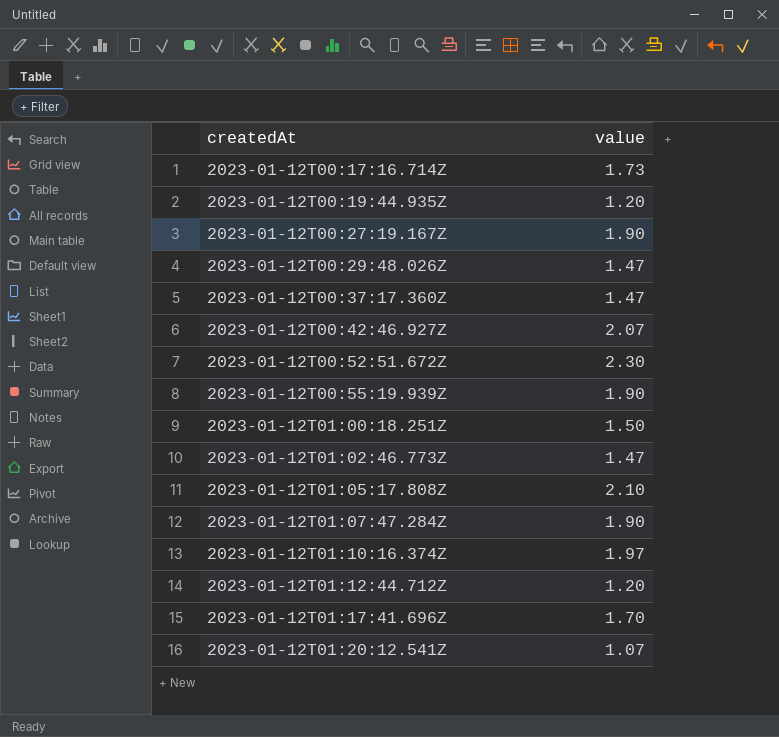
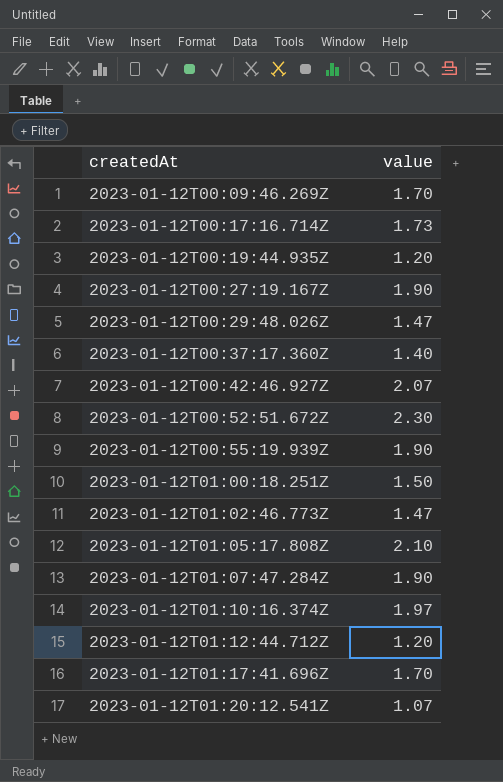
row 2023-01-12T00:09:46.269Z: none -> 1.70
2023-01-12T00:37:17.360Z | value: 1.47 -> 1.40

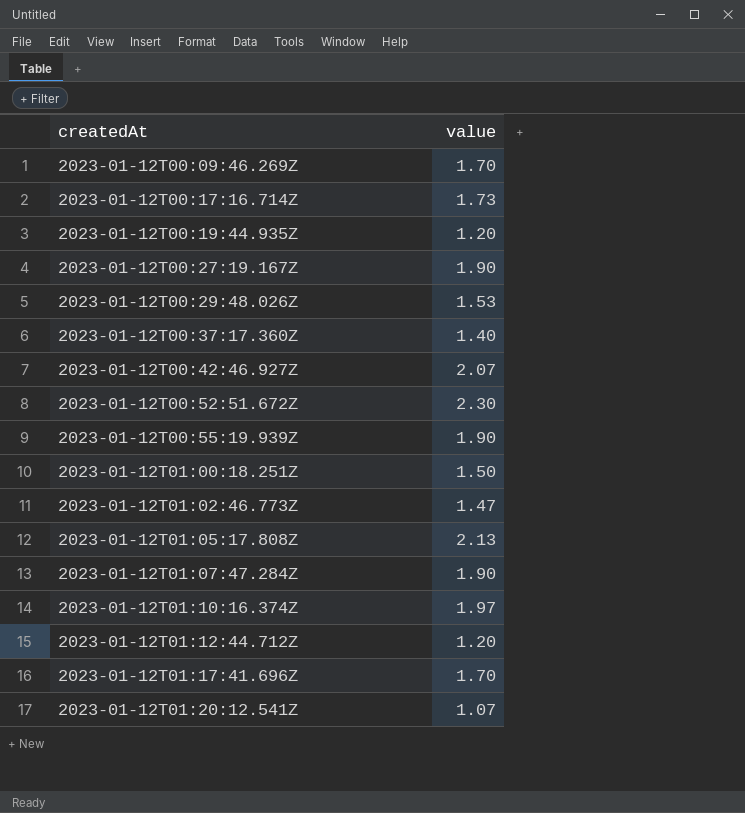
2023-01-12T00:29:48.026Z | value: 1.47 -> 1.53
2023-01-12T01:05:17.808Z | value: 2.10 -> 2.13

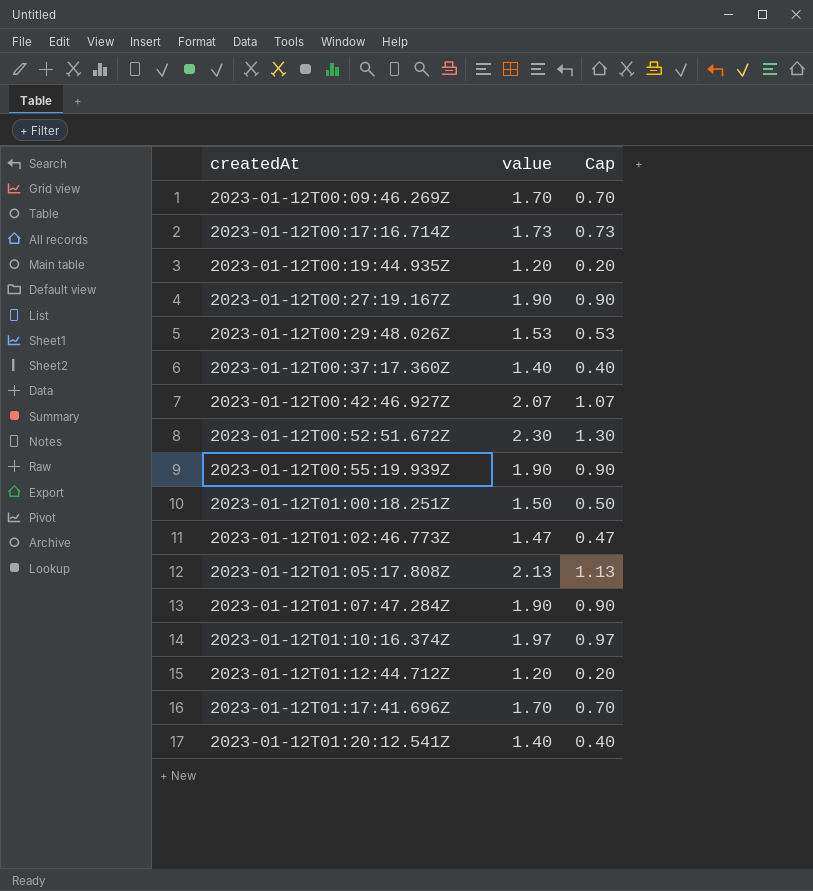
column Cap | formula: none -> [value] - 1
2023-01-12T01:20:12.541Z | value: 1.07 -> 1.40

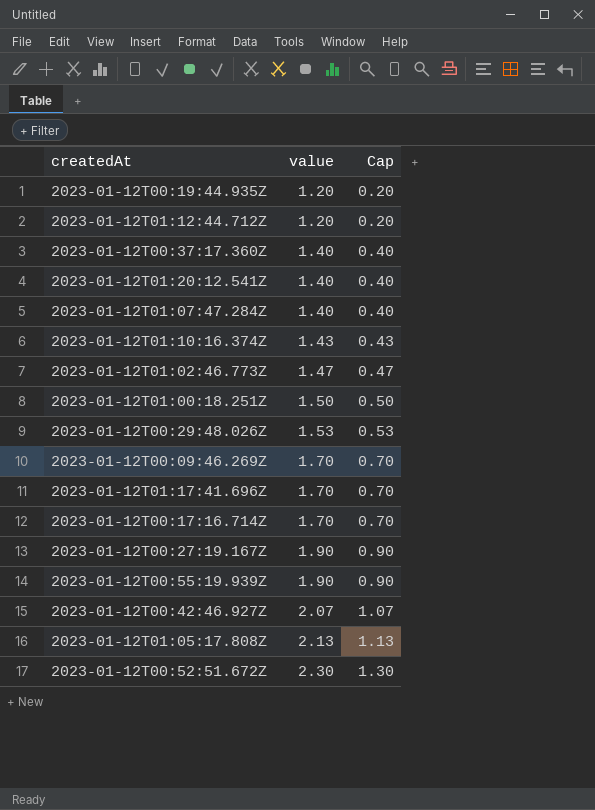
row order: createdAt ascending -> value ascending
2023-01-12T01:07:47.284Z | value: 1.90 -> 1.40
2023-01-12T01:07:47.284Z | Cap: 0.90 -> 0.40
2023-01-12T01:10:16.374Z | value: 1.97 -> 1.43
2023-01-12T01:10:16.374Z | Cap: 0.97 -> 0.43
2023-01-12T00:17:16.714Z | value: 1.73 -> 1.70
2023-01-12T00:17:16.714Z | Cap: 0.73 -> 0.70

